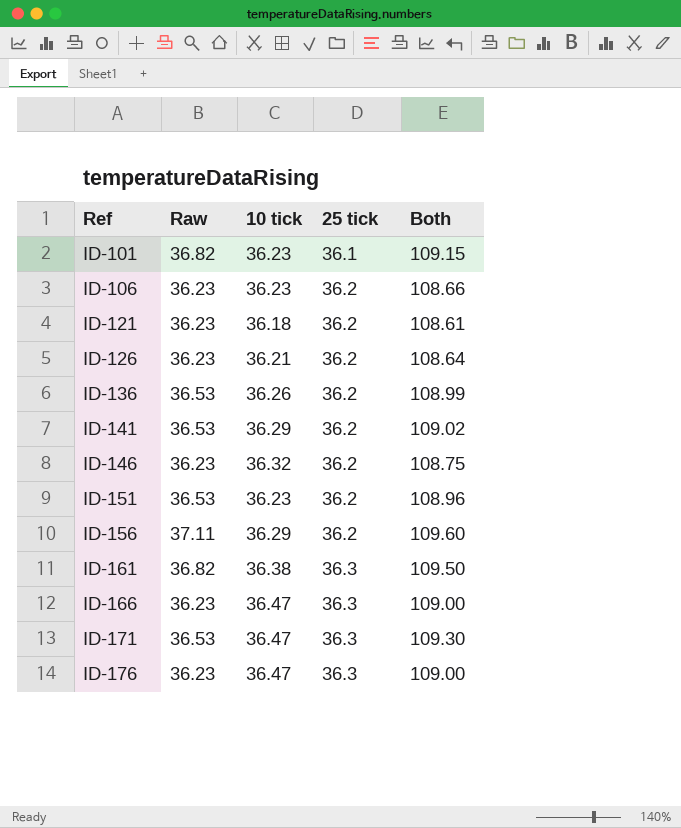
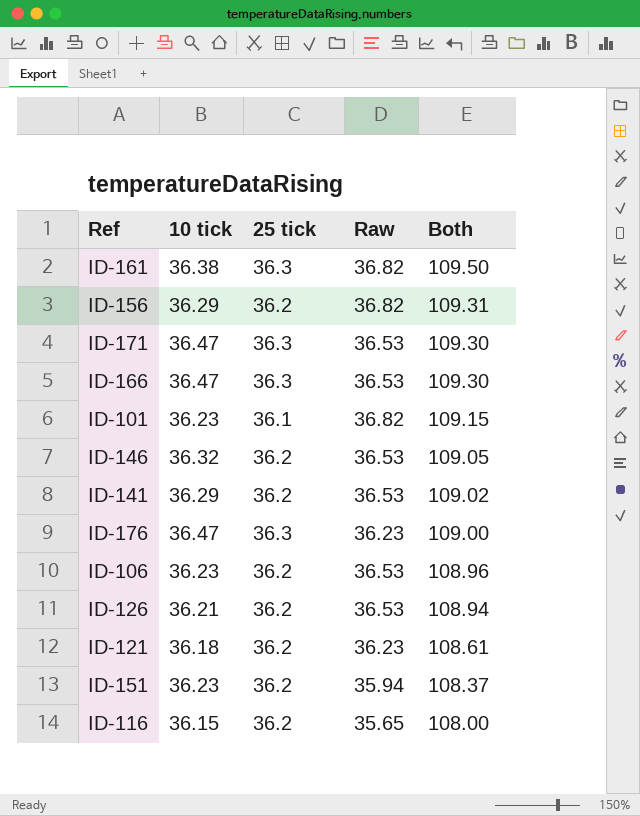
row order: Ref ascending -> Both descending
column Raw | position: 2 -> 4
row ID-136: 36.53 | 36.26 | 36.2 | 108.99 -> none
ID-156 | Raw: 37.11 -> 36.82
ID-156 | Both: 109.60 -> 109.31
ID-166 | Raw: 36.23 -> 36.53
ID-166 | Both: 109.00 -> 109.30
ID-146 | Raw: 36.23 -> 36.53
ID-146 | Both: 108.75 -> 109.05
ID-106 | Raw: 36.23 -> 36.53
ID-106 | Both: 108.66 -> 108.96
ID-126 | Raw: 36.23 -> 36.53
ID-126 | Both: 108.64 -> 108.94
ID-151 | Raw: 36.53 -> 35.94
ID-151 | Both: 108.96 -> 108.37
row ID-116: none -> 36.15 | 36.2 | 35.65 | 108.00

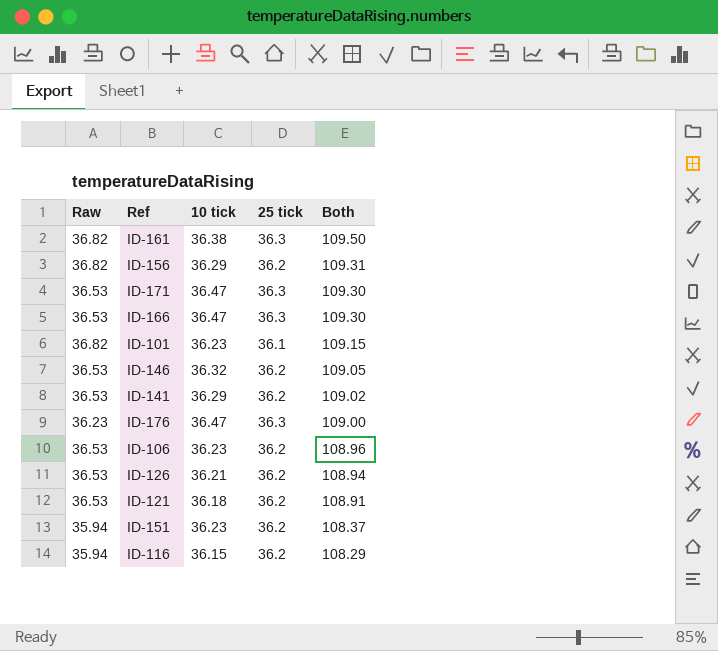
column Raw | position: 4 -> 1
ID-121 | Raw: 36.23 -> 36.53
ID-121 | Both: 108.61 -> 108.91
ID-116 | Raw: 35.65 -> 35.94
ID-116 | Both: 108.00 -> 108.29

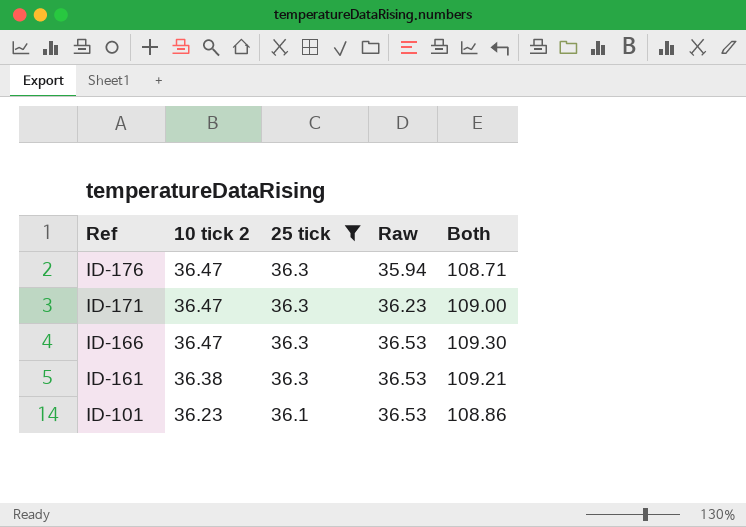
filter: none -> 25 tick != 36.2
row order: Both descending -> Ref descending
column name: 10 tick -> 10 tick 2
column Raw | position: 1 -> 4
ID-176 | Raw: 36.23 -> 35.94
ID-176 | Both: 109.00 -> 108.71
ID-171 | Raw: 36.53 -> 36.23
ID-171 | Both: 109.30 -> 109.00
ID-161 | Raw: 36.82 -> 36.53
ID-161 | Both: 109.50 -> 109.21
ID-101 | Raw: 36.82 -> 36.53
ID-101 | Both: 109.15 -> 108.86

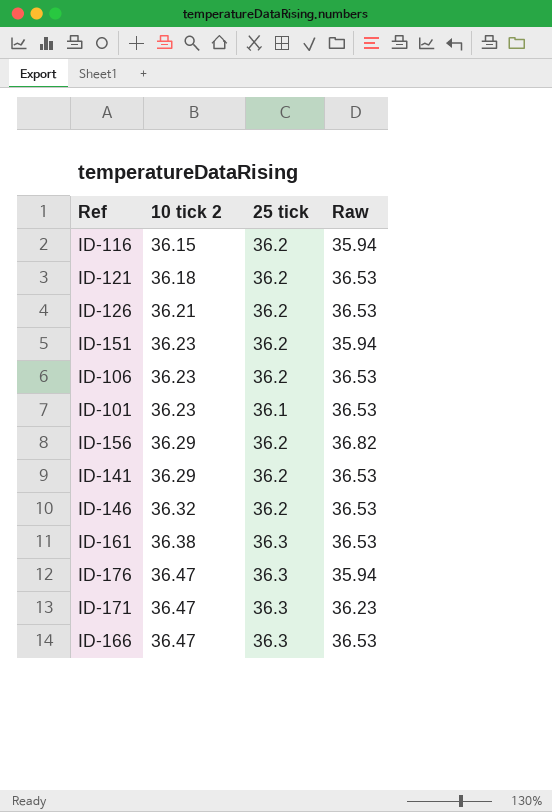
filter: 25 tick != 36.2 -> none
row order: Ref descending -> 10 tick 2 ascending
column Both | formula: [10 tick 2] + [25 tick] + [Raw] -> none

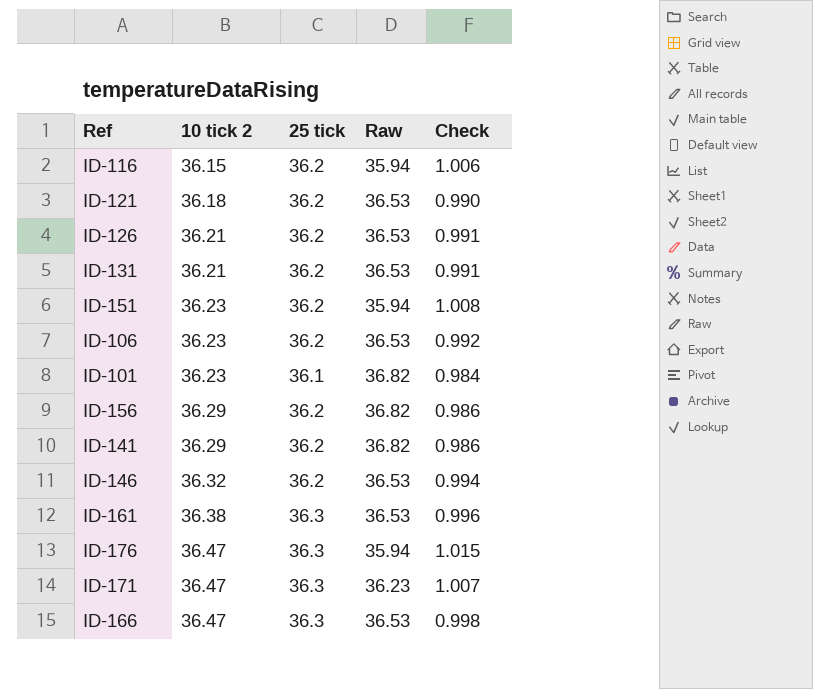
column Check | formula: none -> [10 tick 2] / [Raw]
row ID-131: none -> 36.21 | 36.2 | 36.53 | 0.991
ID-101 | Raw: 36.53 -> 36.82
ID-141 | Raw: 36.53 -> 36.82

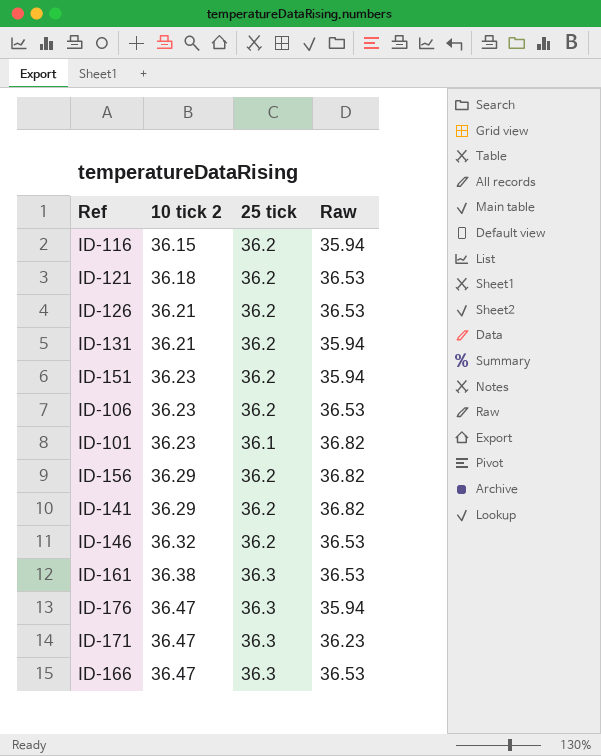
column Check | formula: [10 tick 2] / [Raw] -> none
ID-131 | Raw: 36.53 -> 35.94

